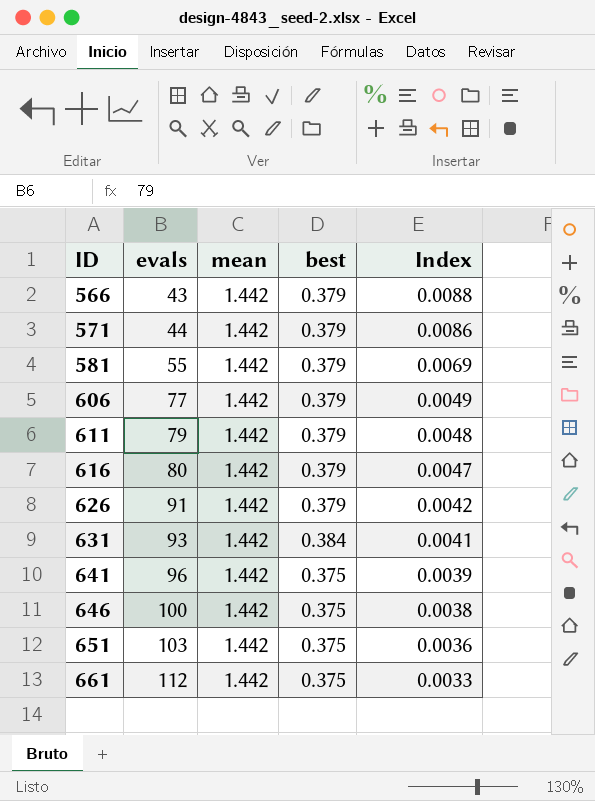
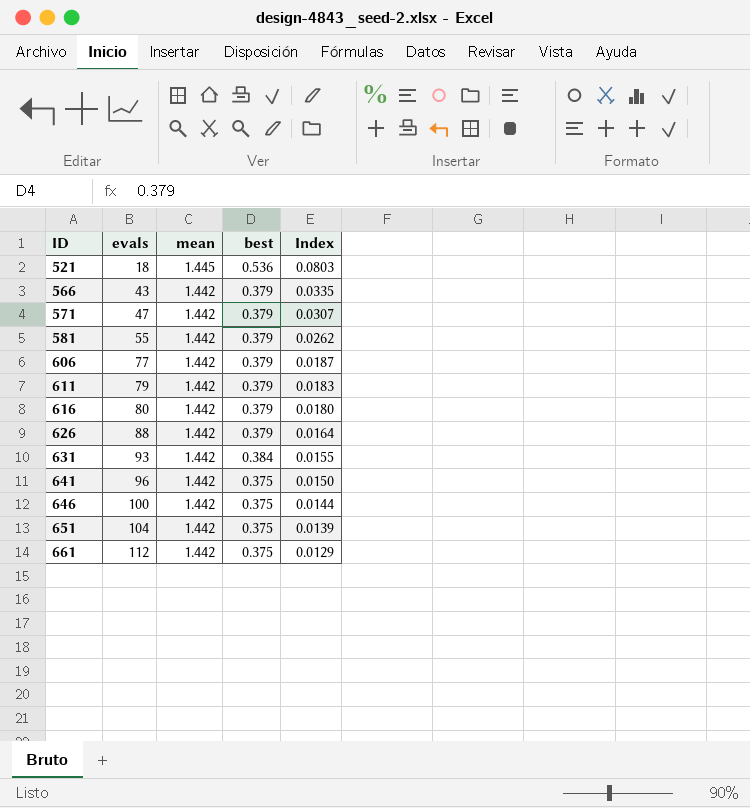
column Index | formula: [best] / [evals] -> [mean] / [evals]
row 521: none -> 18 | 1.445 | 0.536 | 0.0803
571 | evals: 44 -> 47
626 | evals: 91 -> 88
651 | evals: 103 -> 104

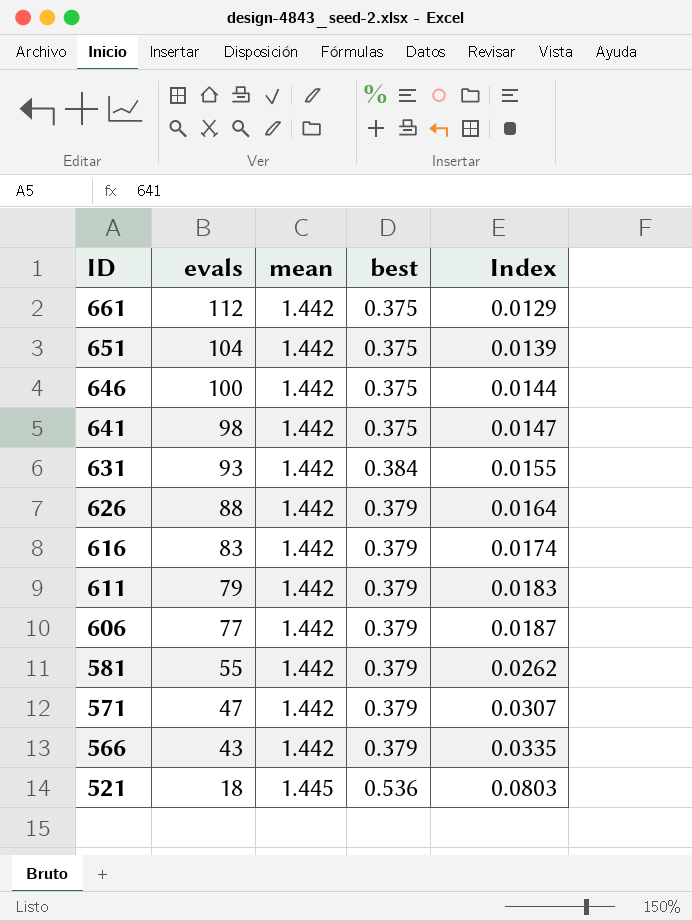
row order: ID ascending -> ID descending
641 | evals: 96 -> 98
641 | Index: 0.0150 -> 0.0147
616 | evals: 80 -> 83
616 | Index: 0.0180 -> 0.0174

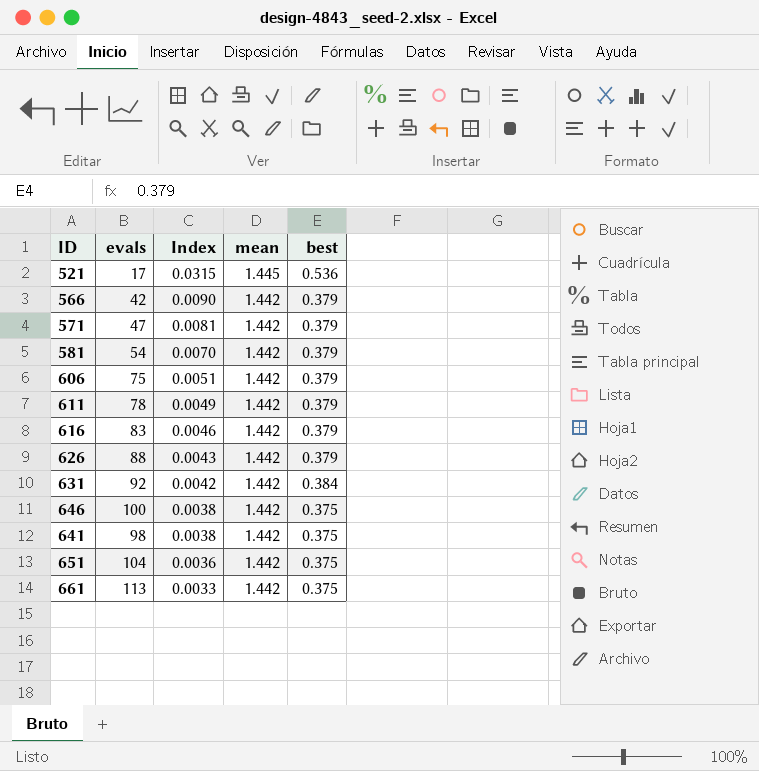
row order: ID descending -> Index descending
column Index | formula: [mean] / [evals] -> [best] / [evals]
column Index | position: 5 -> 3
521 | evals: 18 -> 17
566 | evals: 43 -> 42
581 | evals: 55 -> 54
606 | evals: 77 -> 75
611 | evals: 79 -> 78
631 | evals: 93 -> 92
661 | evals: 112 -> 113

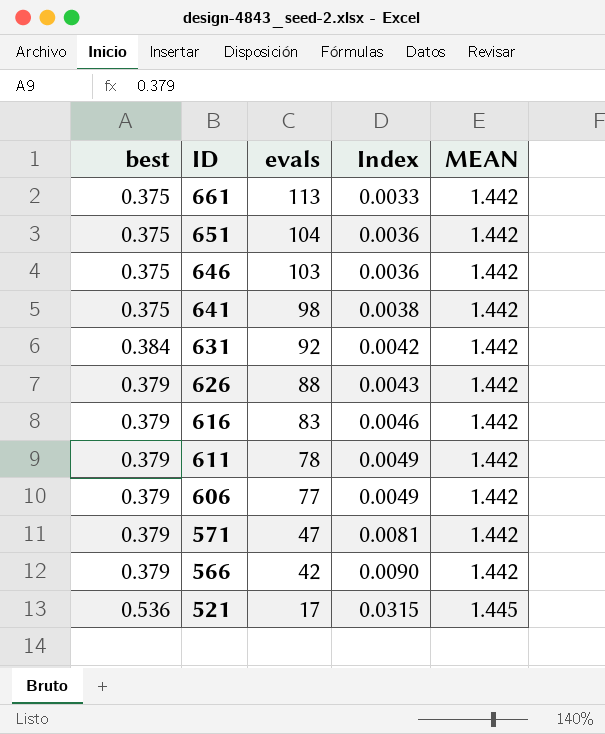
row order: Index descending -> ID descending
column best | position: 5 -> 1
column name: mean -> MEAN
row 581: 54 | 0.0070 | 1.442 | 0.379 -> none
646 | evals: 100 -> 103
646 | Index: 0.0038 -> 0.0036
606 | evals: 75 -> 77
606 | Index: 0.0051 -> 0.0049

